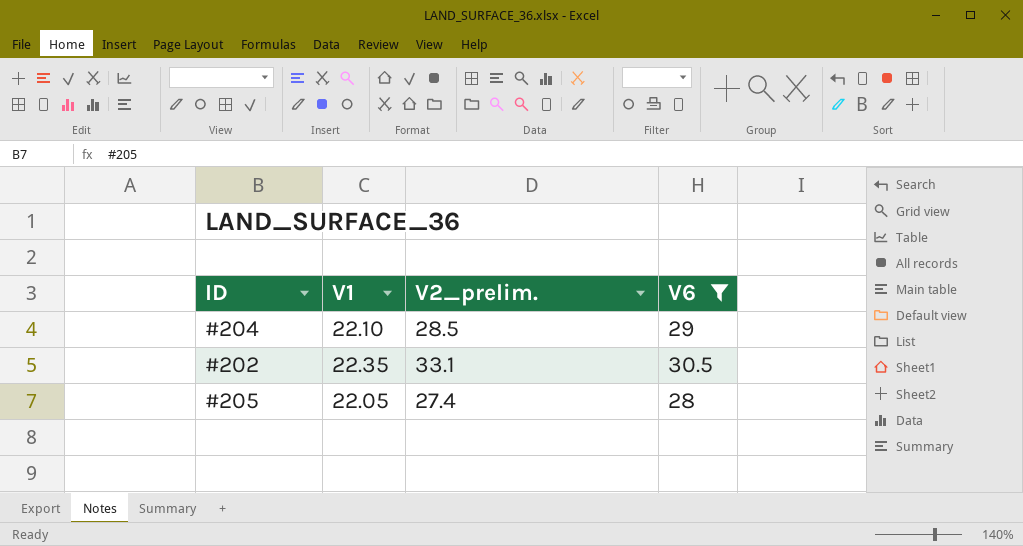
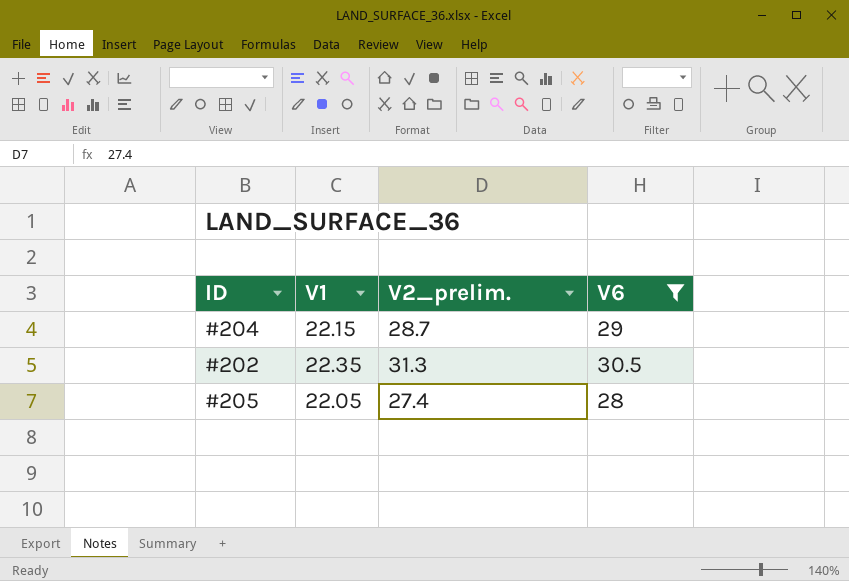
#204 | V1: 22.10 -> 22.15
#204 | V2_prelim.: 28.5 -> 28.7
#202 | V2_prelim.: 33.1 -> 31.3

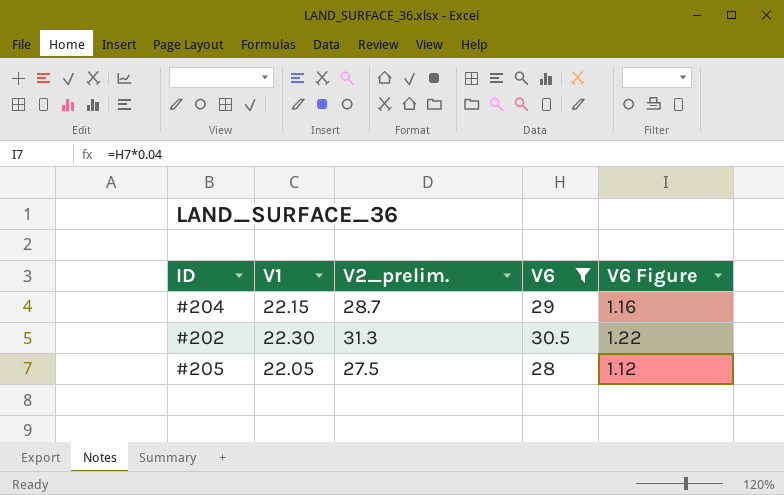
column V6 Figure | formula: none -> [V6] * 0.04
#202 | V1: 22.35 -> 22.30
#205 | V2_prelim.: 27.4 -> 27.5

